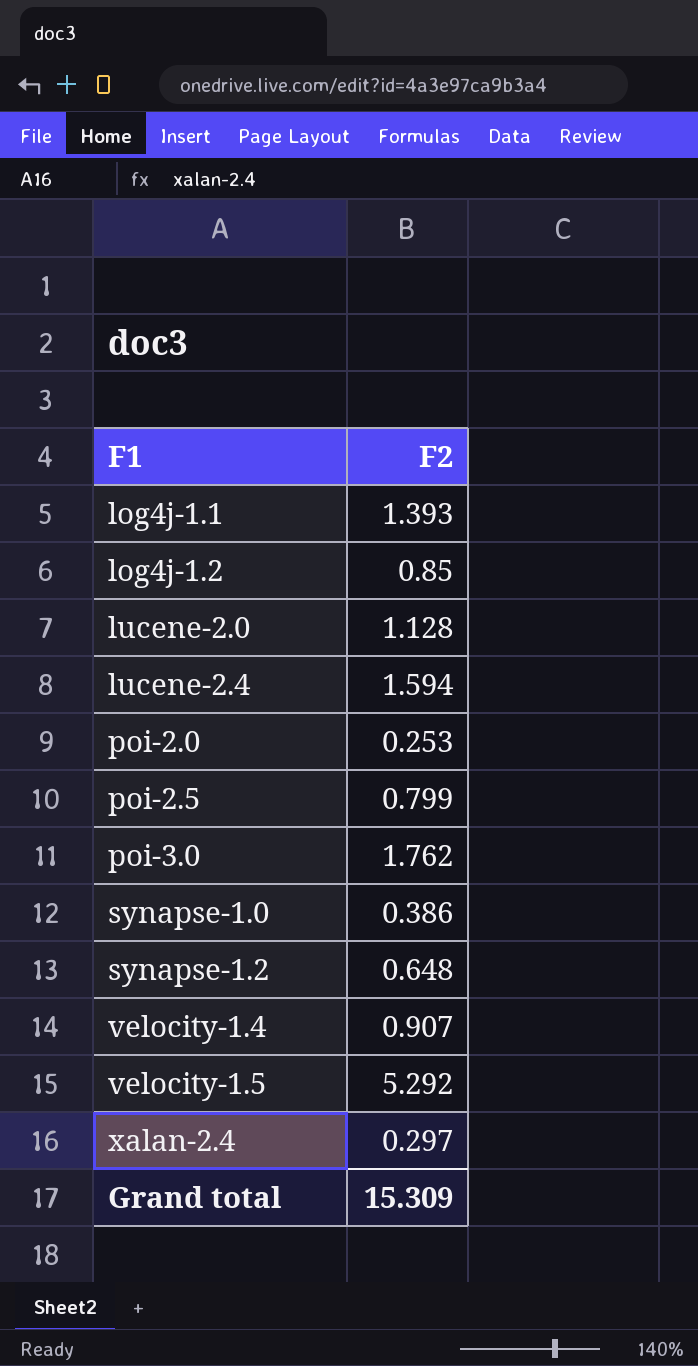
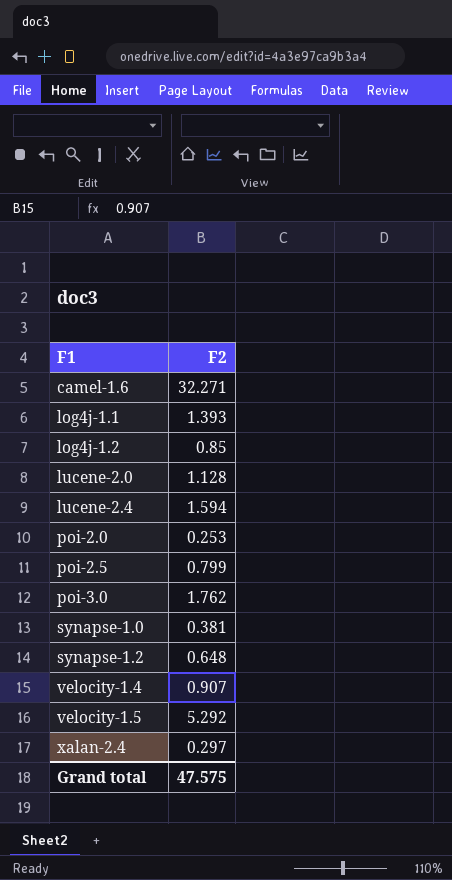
row camel-1.6: none -> 32.271
synapse-1.0 | F2: 0.386 -> 0.381
Grand total | F2: 15.309 -> 47.575

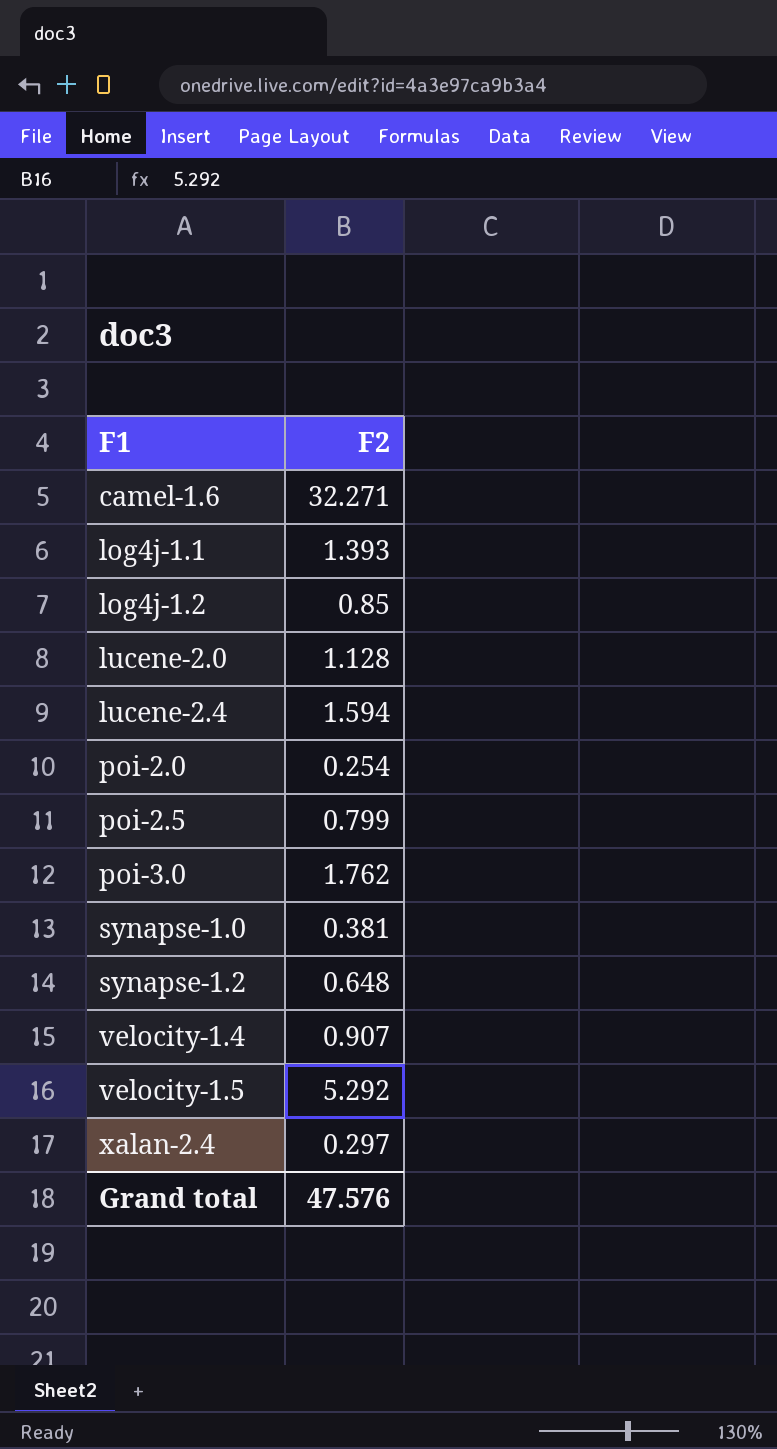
poi-2.0 | F2: 0.253 -> 0.254
Grand total | F2: 47.575 -> 47.576

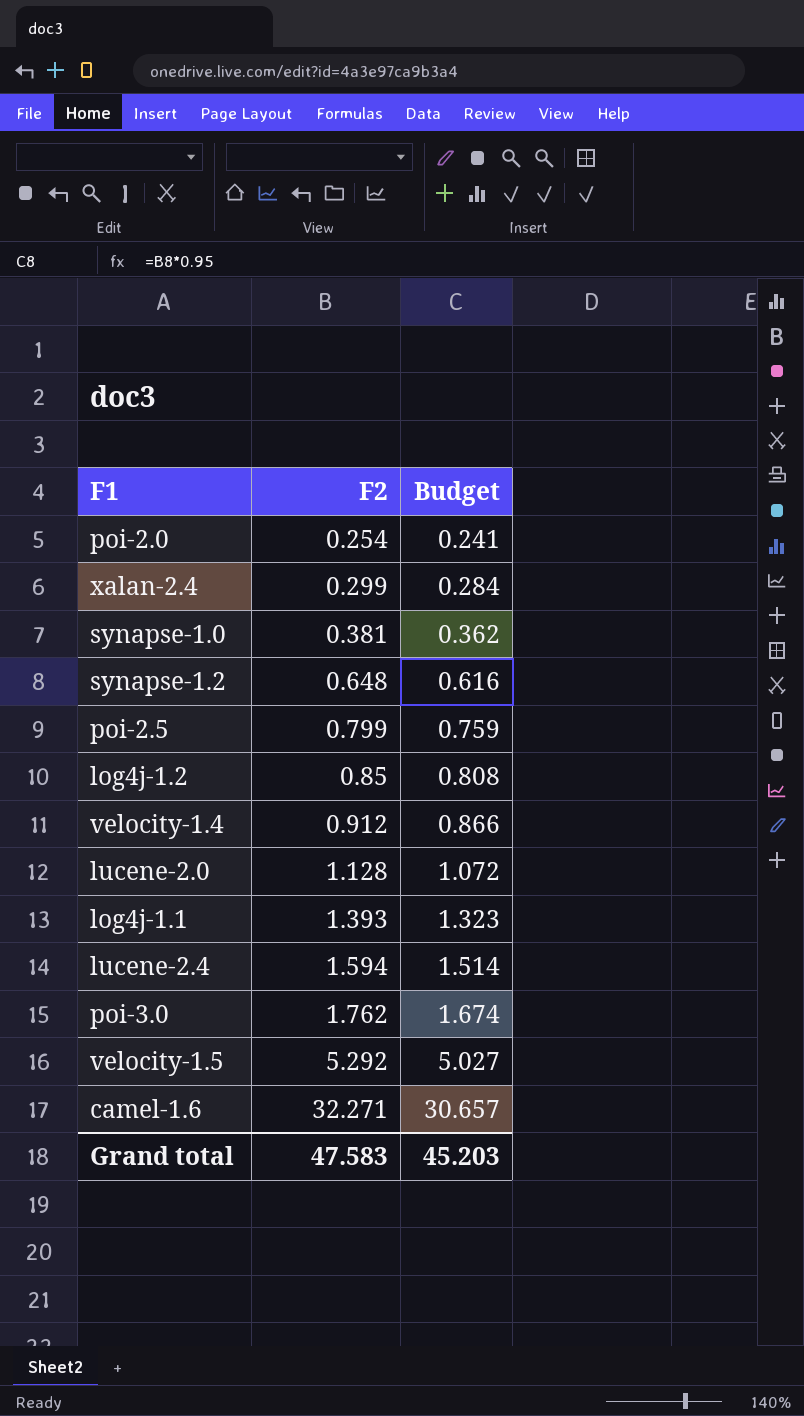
row order: F1 ascending -> F2 ascending
column Budget | formula: none -> [F2] * 0.95
xalan-2.4 | F2: 0.297 -> 0.299
velocity-1.4 | F2: 0.907 -> 0.912
Grand total | F2: 47.576 -> 47.583

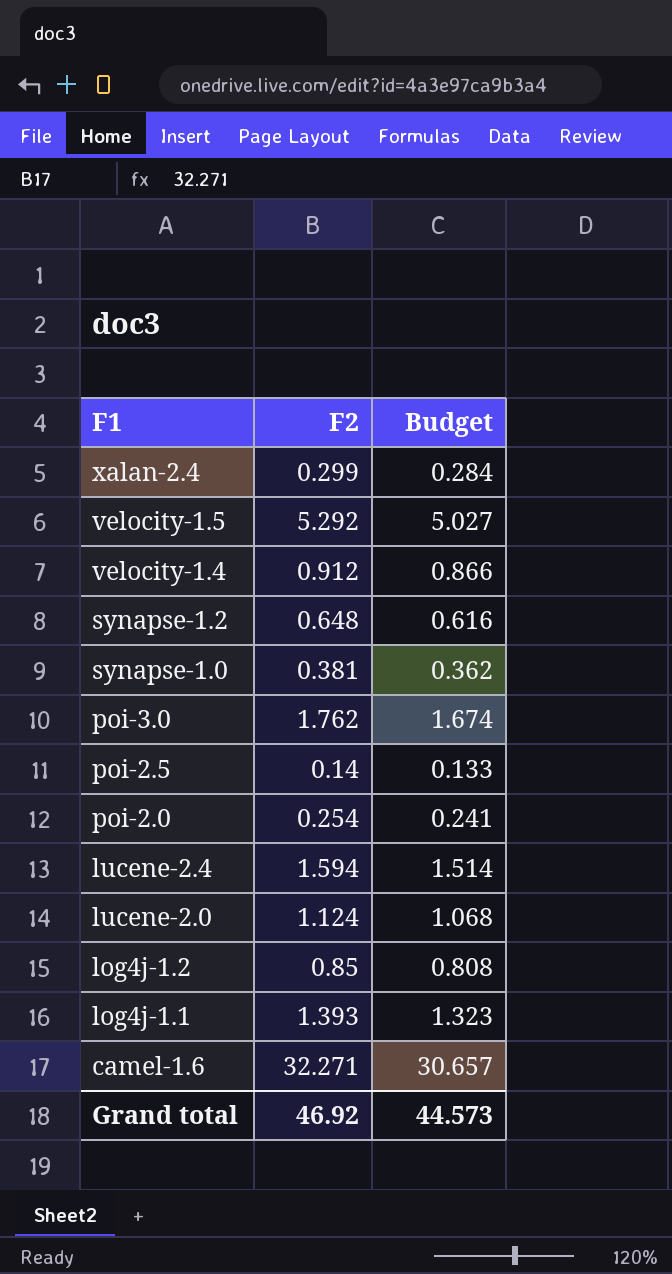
row order: F2 ascending -> F1 descending
poi-2.5 | F2: 0.799 -> 0.14
poi-2.5 | Budget: 0.759 -> 0.133
lucene-2.0 | F2: 1.128 -> 1.124
lucene-2.0 | Budget: 1.072 -> 1.068
Grand total | F2: 47.583 -> 46.92
Grand total | Budget: 45.203 -> 44.573

